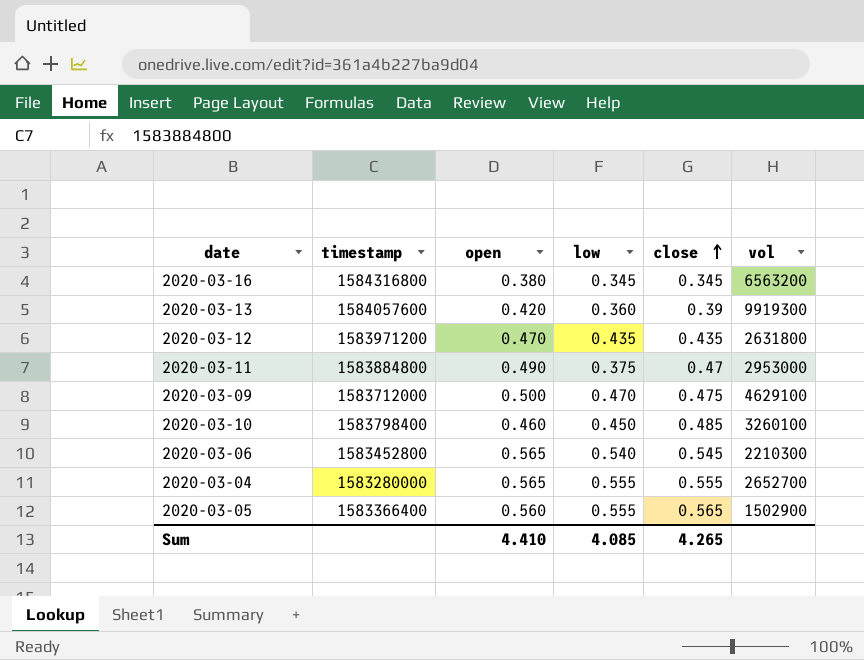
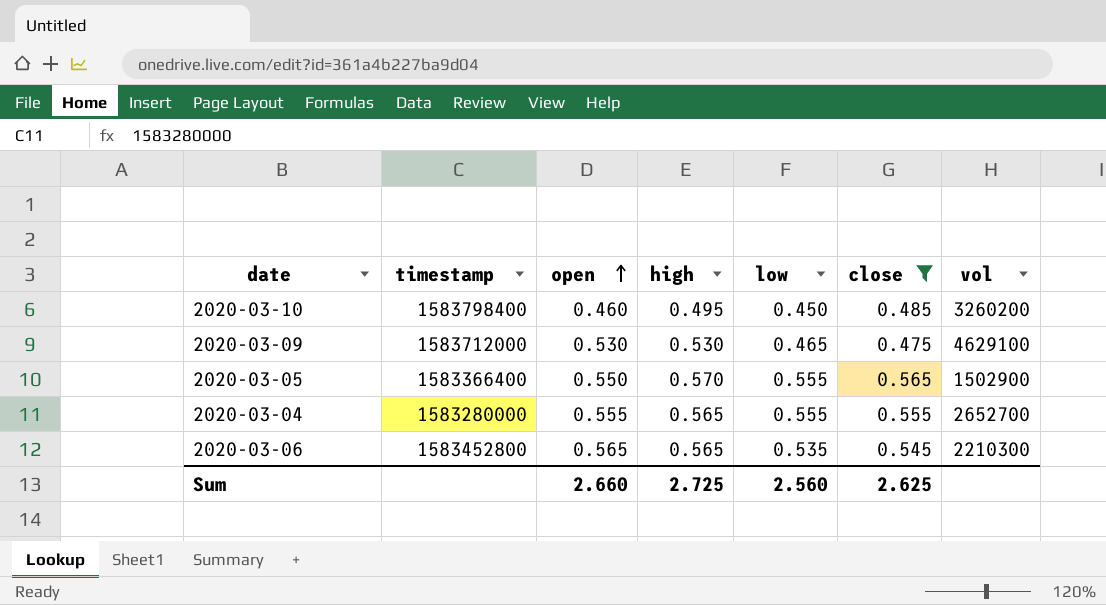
filter: none -> close >= 0.475
row order: close ascending -> open ascending
column high | position: none -> 4
2020-03-10 | vol: 3260100 -> 3260200
2020-03-09 | open: 0.500 -> 0.530
2020-03-09 | low: 0.470 -> 0.465
2020-03-05 | open: 0.560 -> 0.550
2020-03-04 | open: 0.565 -> 0.555
2020-03-06 | low: 0.540 -> 0.535
Sum | open: 4.410 -> 2.660
Sum | low: 4.085 -> 2.560
Sum | close: 4.265 -> 2.625

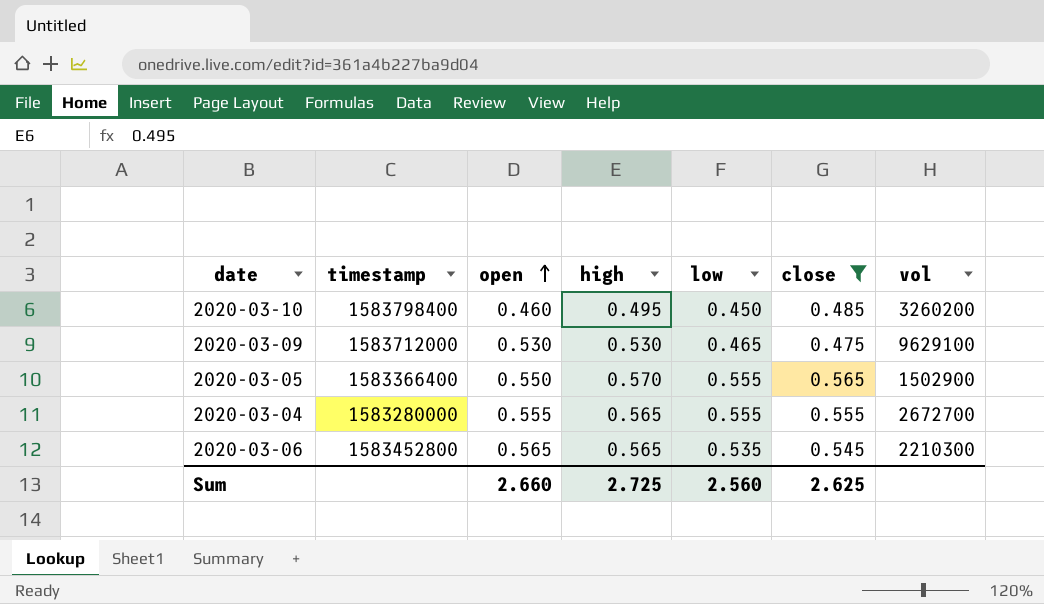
2020-03-09 | vol: 4629100 -> 9629100
2020-03-04 | vol: 2652700 -> 2672700

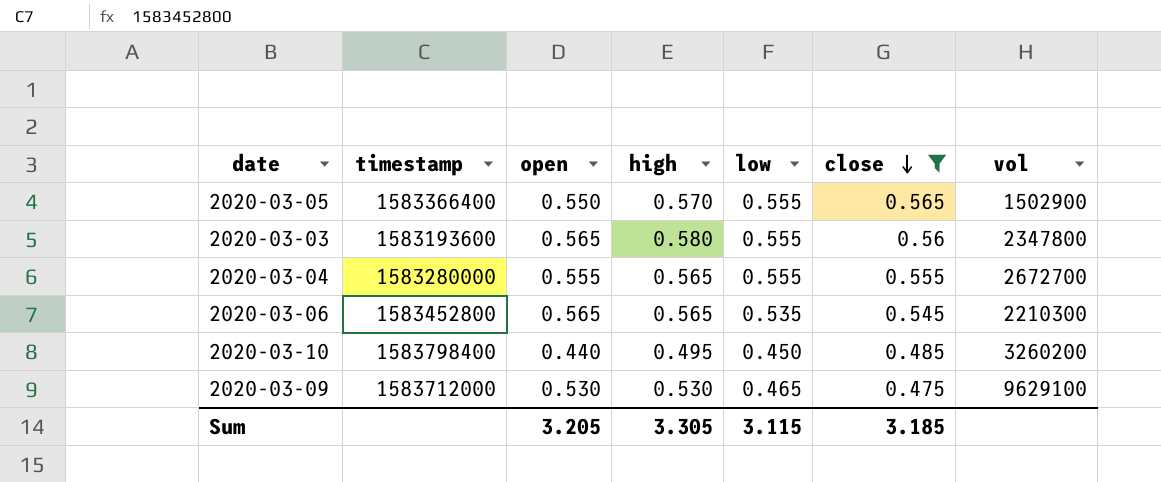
row order: open ascending -> close descending
row 2020-03-03: none -> 1583193600 | 0.565 | 0.580 | 0.555 | 0.56 | 2347800
2020-03-10 | open: 0.460 -> 0.440
Sum | open: 2.660 -> 3.205
Sum | high: 2.725 -> 3.305
Sum | low: 2.560 -> 3.115
Sum | close: 2.625 -> 3.185

